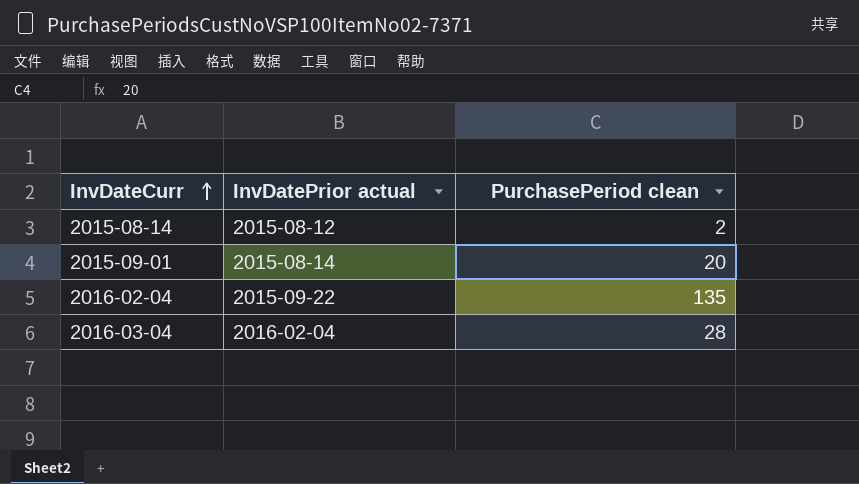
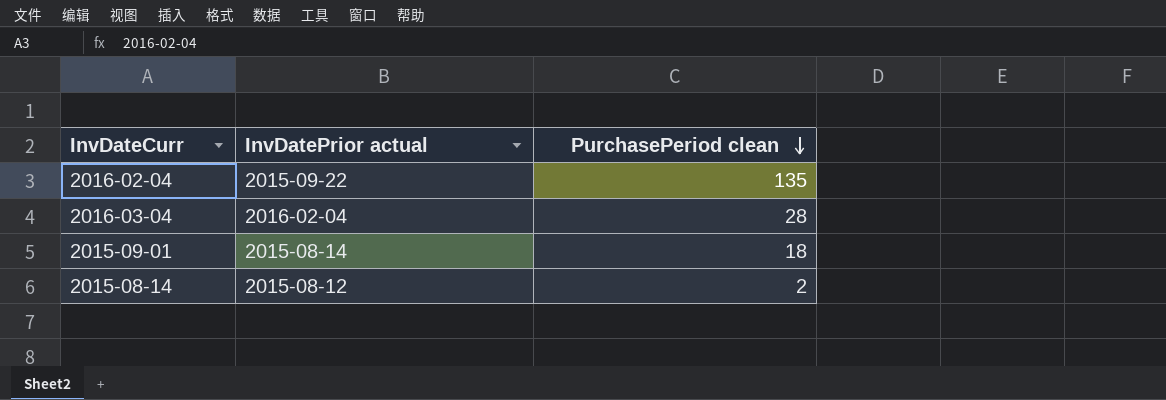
row order: InvDateCurr ascending -> PurchasePeriod clean descending
2015-09-01 | PurchasePeriod clean: 20 -> 18

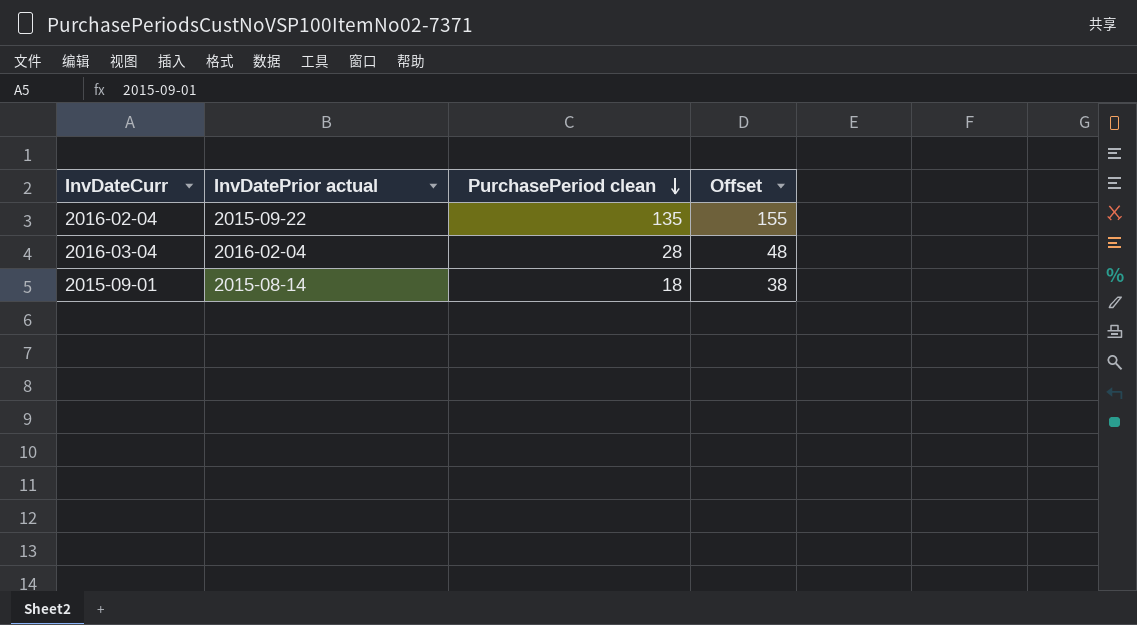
column Offset | formula: none -> [PurchasePeriod clean] + 20
row 2015-08-14: 2015-08-12 | 2 -> none

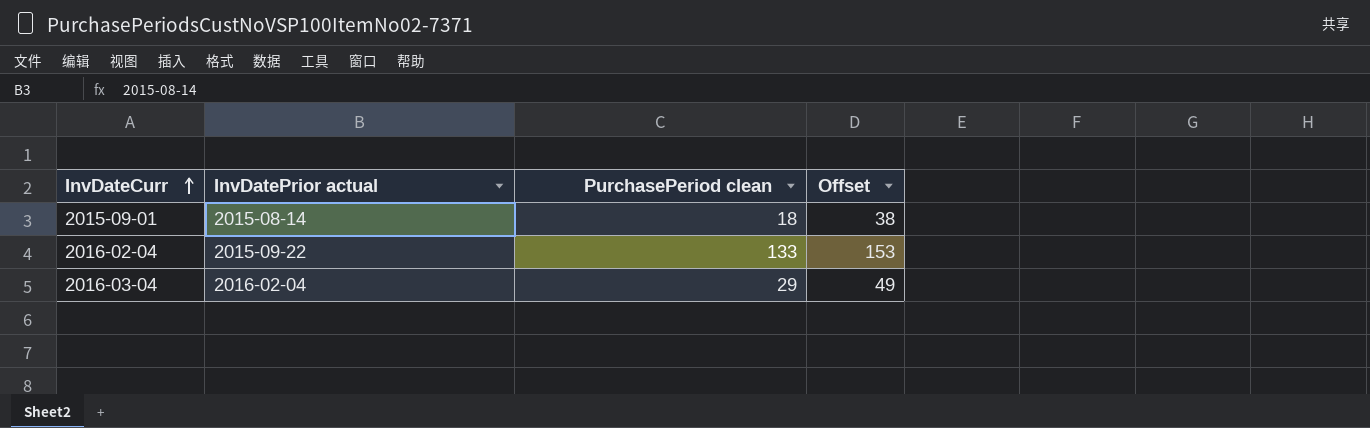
row order: PurchasePeriod clean descending -> InvDateCurr ascending
2016-02-04 | PurchasePeriod clean: 135 -> 133
2016-02-04 | Offset: 155 -> 153
2016-03-04 | PurchasePeriod clean: 28 -> 29
2016-03-04 | Offset: 48 -> 49

